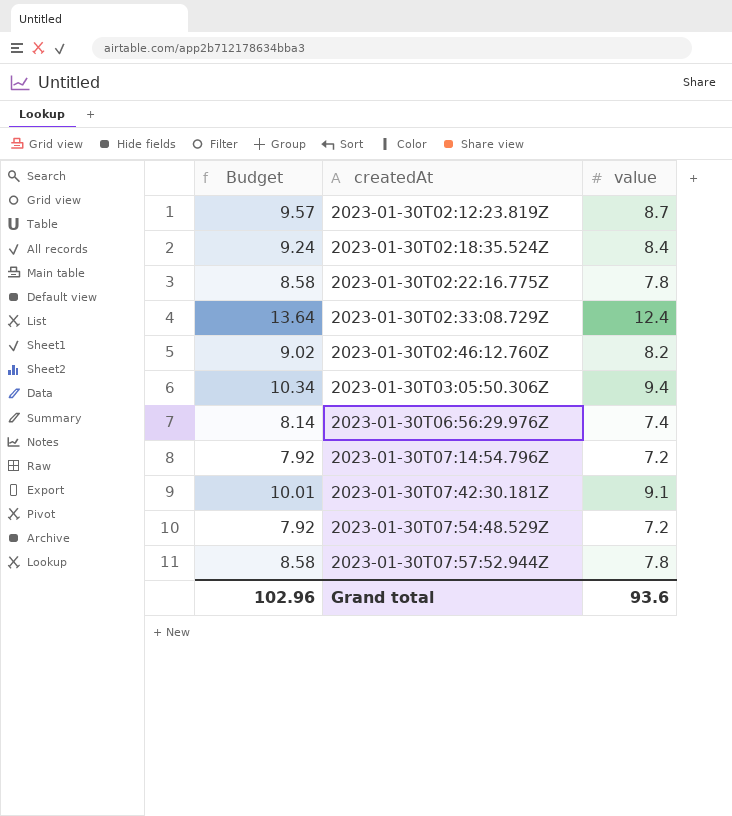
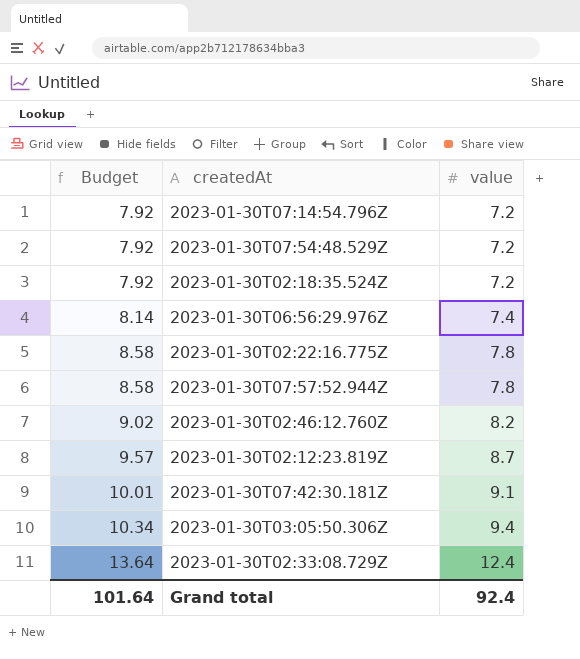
row order: createdAt ascending -> Budget ascending
2023-01-30T02:18:35.524Z | Budget: 9.24 -> 7.92
2023-01-30T02:18:35.524Z | value: 8.4 -> 7.2
Grand total | Budget: 102.96 -> 101.64
Grand total | value: 93.6 -> 92.4

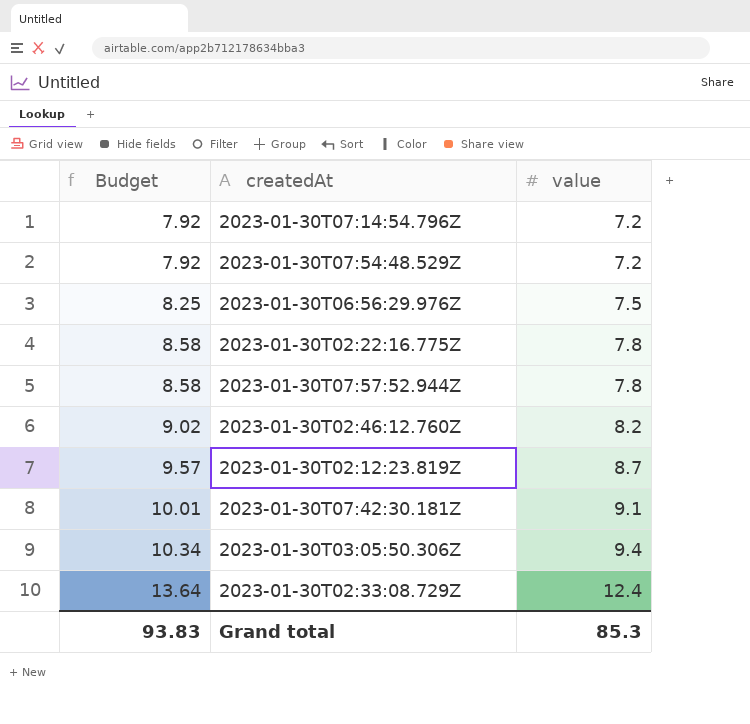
row 2023-01-30T02:18:35.524Z: 7.92 | 7.2 -> none
2023-01-30T06:56:29.976Z | Budget: 8.14 -> 8.25
2023-01-30T06:56:29.976Z | value: 7.4 -> 7.5
Grand total | Budget: 101.64 -> 93.83
Grand total | value: 92.4 -> 85.3

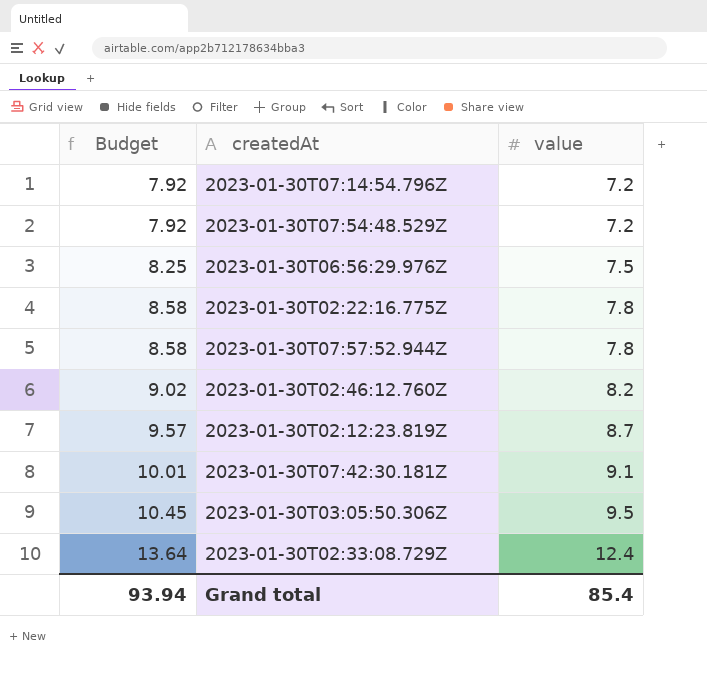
2023-01-30T03:05:50.306Z | Budget: 10.34 -> 10.45
2023-01-30T03:05:50.306Z | value: 9.4 -> 9.5
Grand total | Budget: 93.83 -> 93.94
Grand total | value: 85.3 -> 85.4

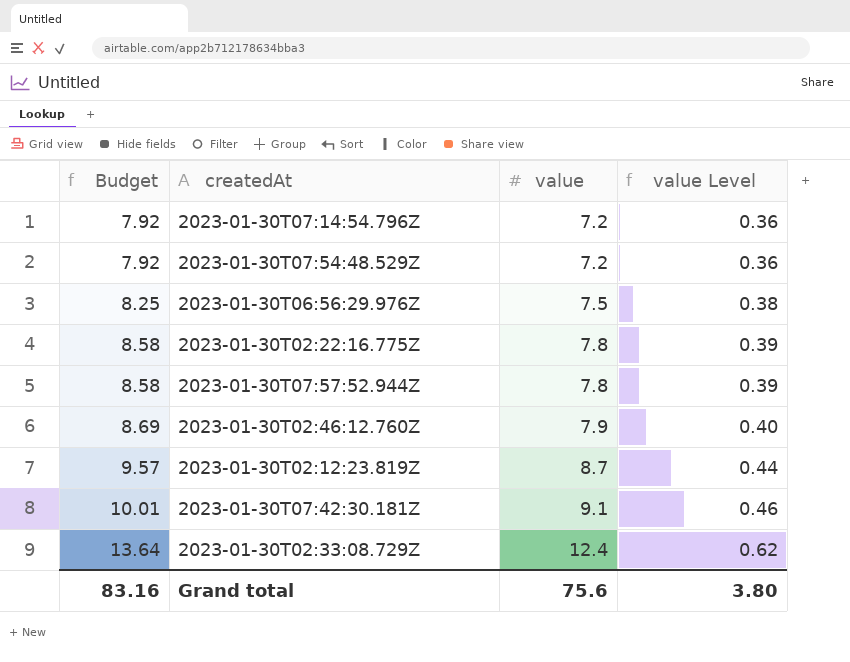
column value Level | formula: none -> [value] * 0.05
row 2023-01-30T03:05:50.306Z: 10.45 | 9.5 -> none
2023-01-30T02:46:12.760Z | Budget: 9.02 -> 8.69
2023-01-30T02:46:12.760Z | value: 8.2 -> 7.9
Grand total | Budget: 93.94 -> 83.16
Grand total | value: 85.4 -> 75.6

